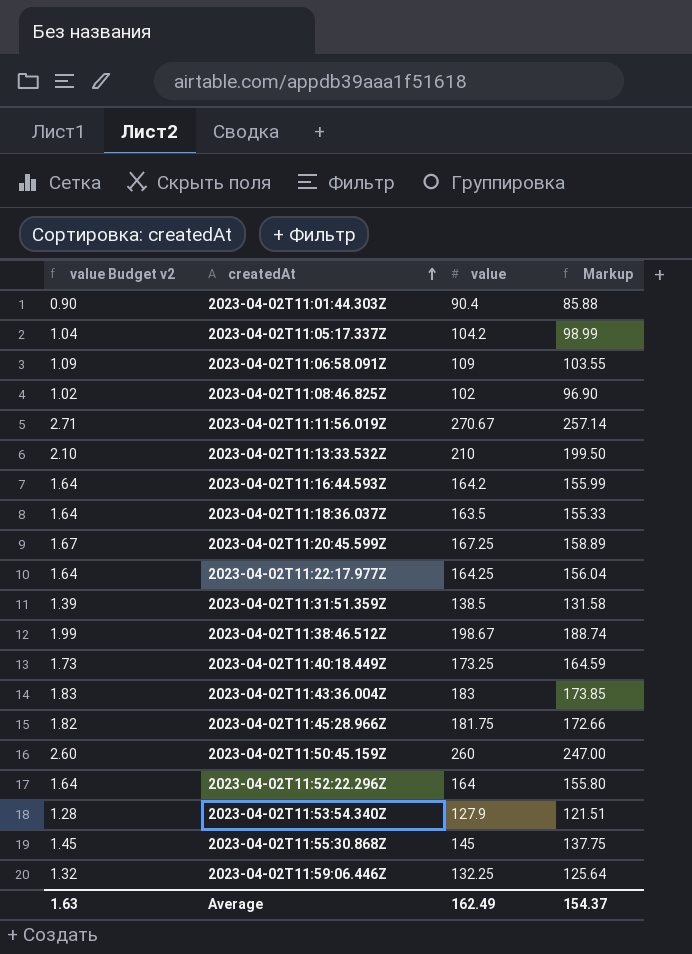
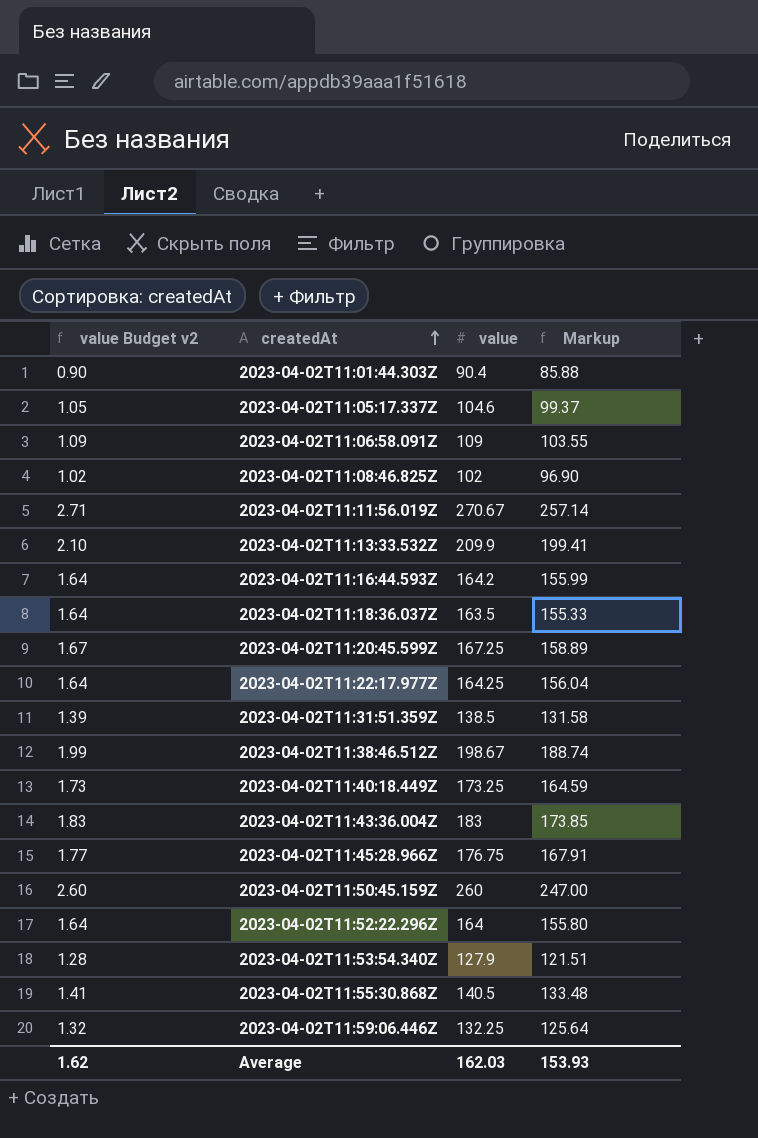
2023-04-02T11:05:17.337Z | value Budget v2: 1.04 -> 1.05
2023-04-02T11:05:17.337Z | value: 104.2 -> 104.6
2023-04-02T11:05:17.337Z | Markup: 98.99 -> 99.37
2023-04-02T11:13:33.532Z | value: 210 -> 209.9
2023-04-02T11:13:33.532Z | Markup: 199.50 -> 199.41
2023-04-02T11:45:28.966Z | value Budget v2: 1.82 -> 1.77
2023-04-02T11:45:28.966Z | value: 181.75 -> 176.75
2023-04-02T11:45:28.966Z | Markup: 172.66 -> 167.91
2023-04-02T11:55:30.868Z | value Budget v2: 1.45 -> 1.41
2023-04-02T11:55:30.868Z | value: 145 -> 140.5
2023-04-02T11:55:30.868Z | Markup: 137.75 -> 133.48
Average | value Budget v2: 1.63 -> 1.62
Average | value: 162.49 -> 162.03
Average | Markup: 154.37 -> 153.93

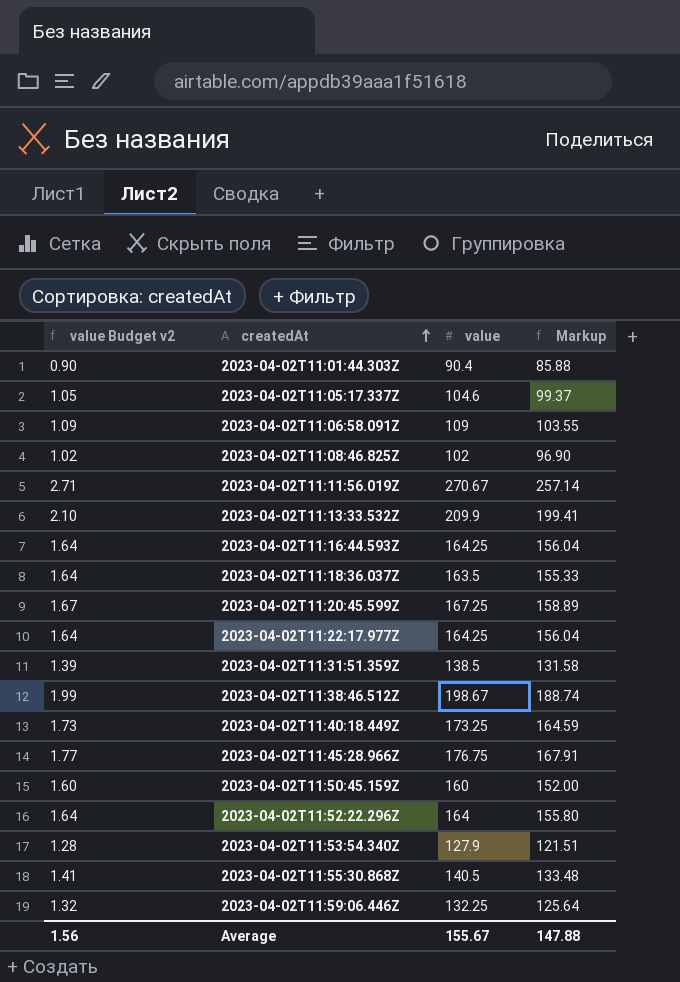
row 2023-04-02T11:43:36.004Z: 1.83 | 183 | 173.85 -> none
2023-04-02T11:16:44.593Z | value: 164.2 -> 164.25
2023-04-02T11:16:44.593Z | Markup: 155.99 -> 156.04
2023-04-02T11:50:45.159Z | value Budget v2: 2.60 -> 1.60
2023-04-02T11:50:45.159Z | value: 260 -> 160
2023-04-02T11:50:45.159Z | Markup: 247.00 -> 152.00
Average | value Budget v2: 1.62 -> 1.56
Average | value: 162.03 -> 155.67
Average | Markup: 153.93 -> 147.88

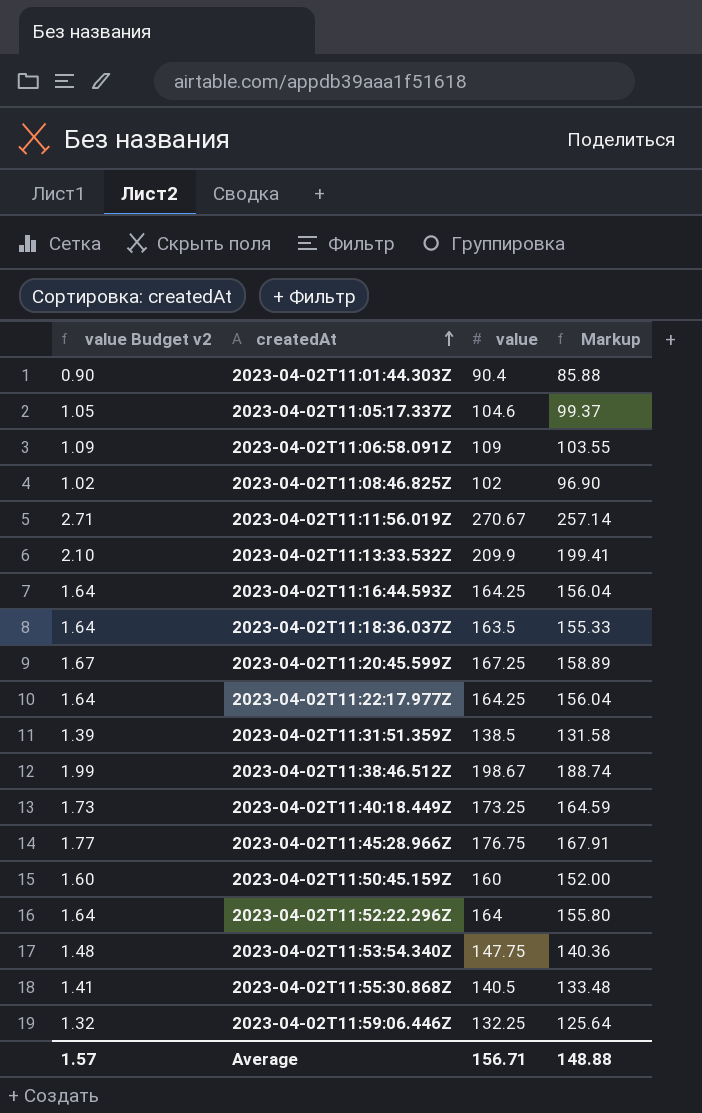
2023-04-02T11:53:54.340Z | value Budget v2: 1.28 -> 1.48
2023-04-02T11:53:54.340Z | value: 127.9 -> 147.75
2023-04-02T11:53:54.340Z | Markup: 121.51 -> 140.36
Average | value Budget v2: 1.56 -> 1.57
Average | value: 155.67 -> 156.71
Average | Markup: 147.88 -> 148.88

